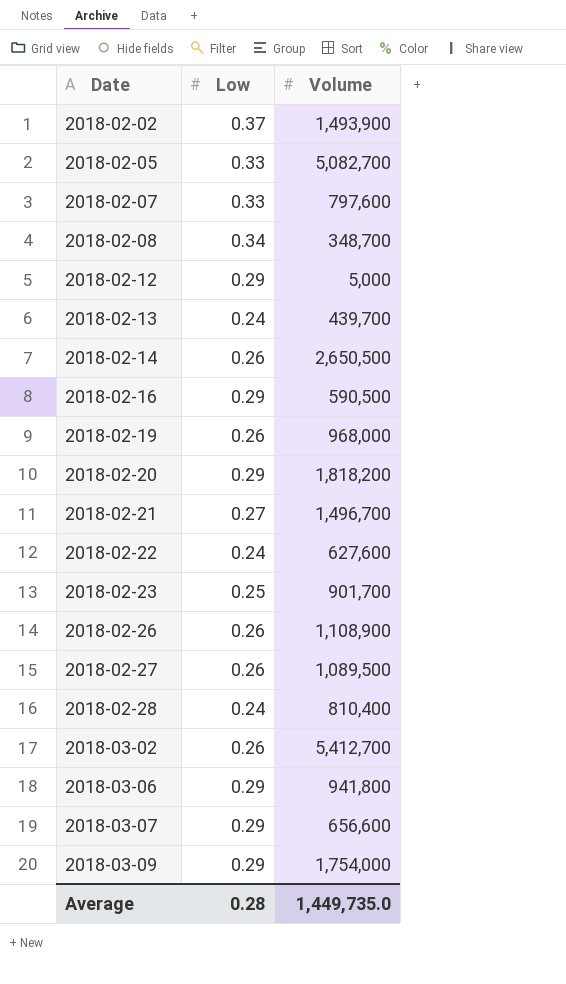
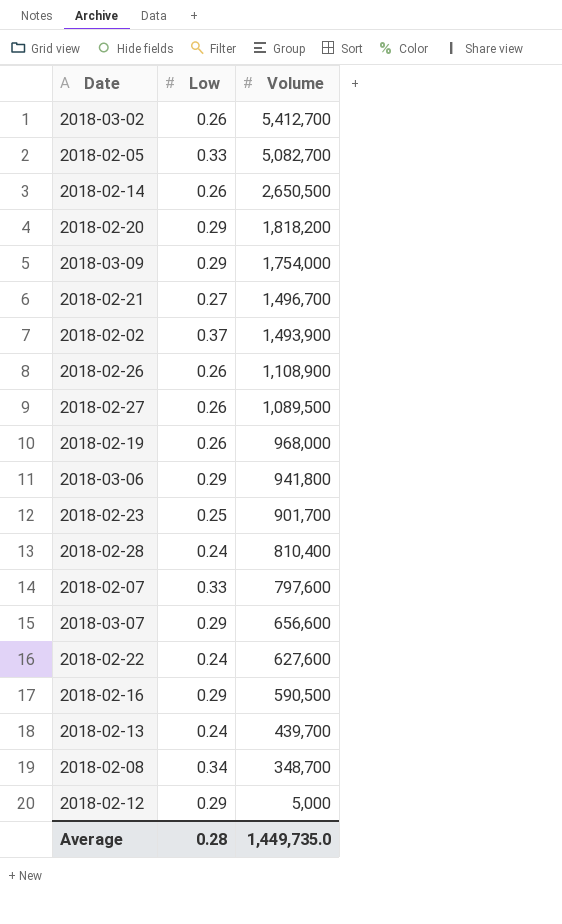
row order: Date ascending -> Volume descending

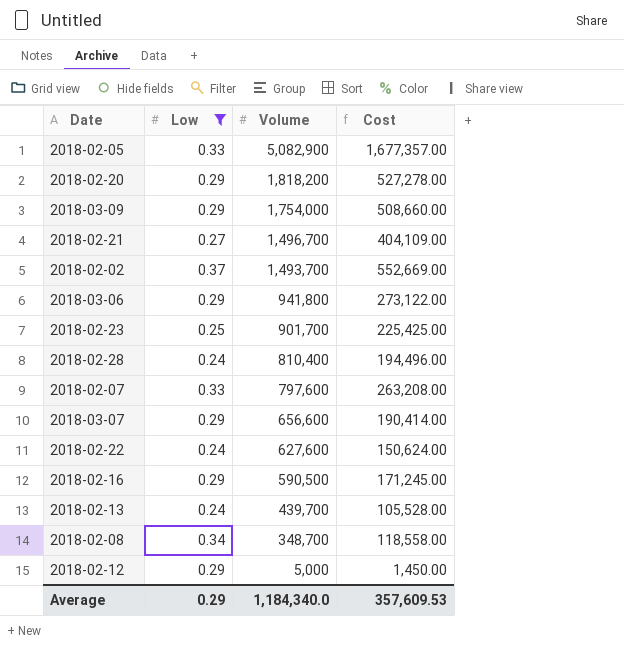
filter: none -> Low != 0.26
column Cost | formula: none -> [Low] * [Volume]
2018-02-05 | Volume: 5,082,700 -> 5,082,900
2018-02-02 | Volume: 1,493,900 -> 1,493,700
Average | Low: 0.28 -> 0.29
Average | Volume: 1,449,735.0 -> 1,184,340.0

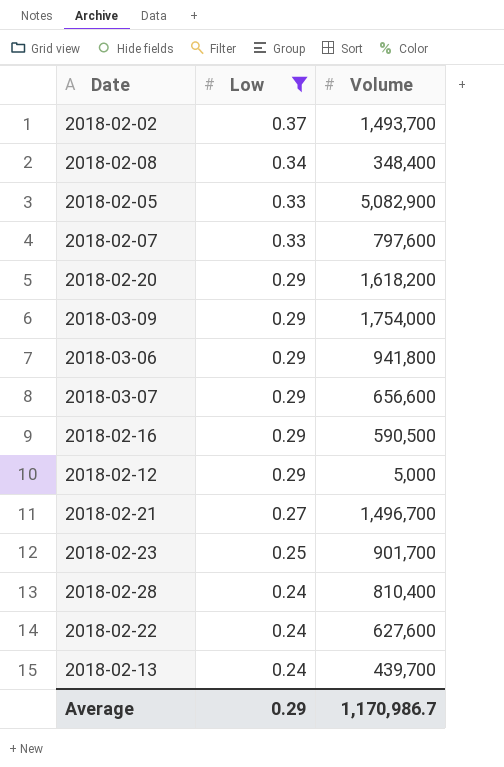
row order: Volume descending -> Low descending
column Cost | formula: [Low] * [Volume] -> none
2018-02-08 | Volume: 348,700 -> 348,400
2018-02-20 | Volume: 1,818,200 -> 1,618,200
Average | Volume: 1,184,340.0 -> 1,170,986.7

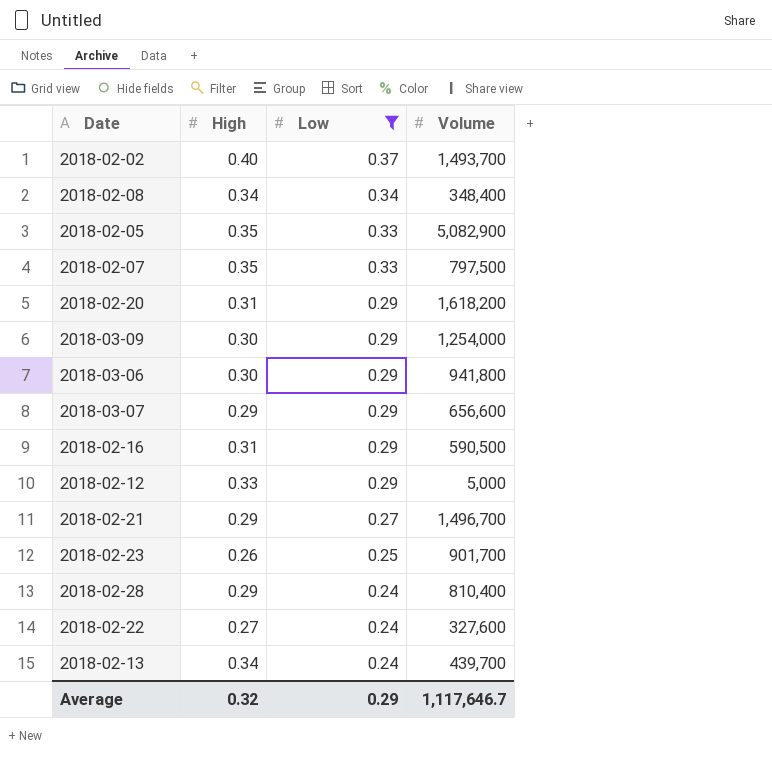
column High | position: none -> 2
2018-02-07 | Volume: 797,600 -> 797,500
2018-03-09 | Volume: 1,754,000 -> 1,254,000
2018-02-22 | Volume: 627,600 -> 327,600
Average | Volume: 1,170,986.7 -> 1,117,646.7

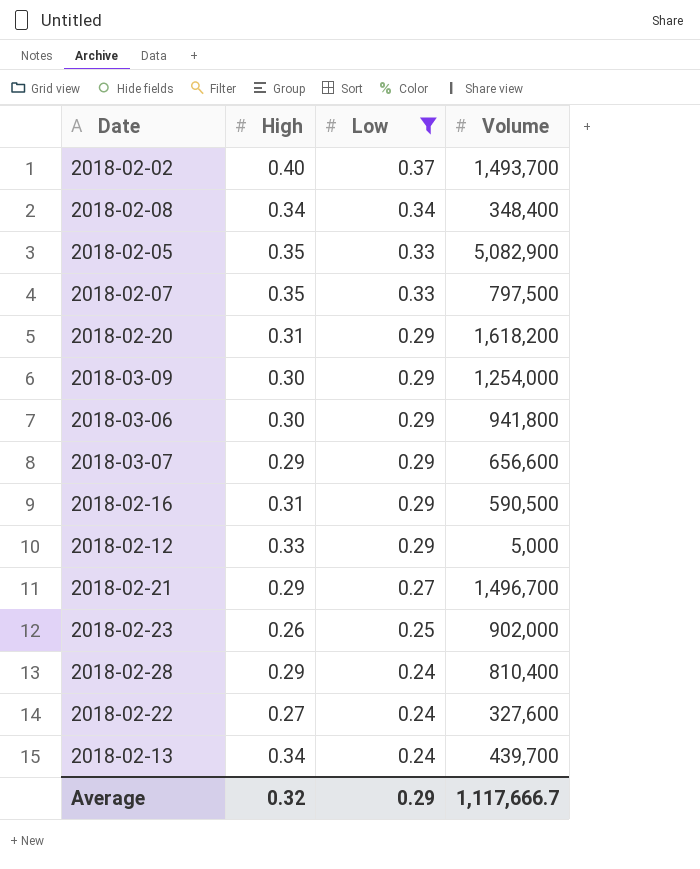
2018-02-23 | Volume: 901,700 -> 902,000
Average | Volume: 1,117,646.7 -> 1,117,666.7

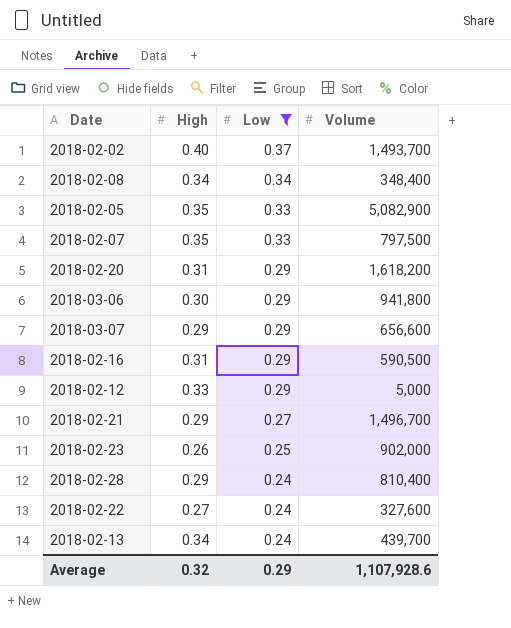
row 2018-03-09: 0.30 | 0.29 | 1,254,000 -> none
Average | Volume: 1,117,666.7 -> 1,107,928.6

